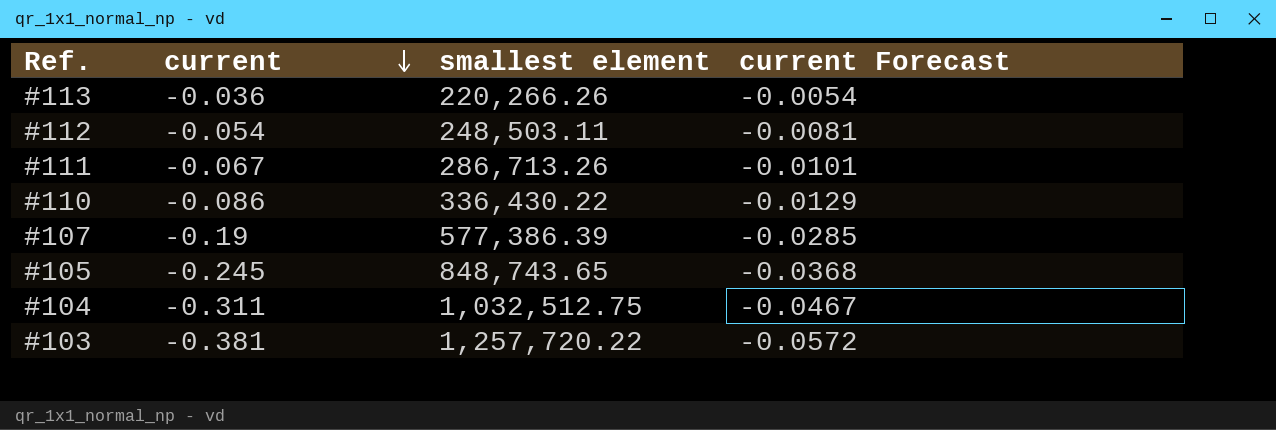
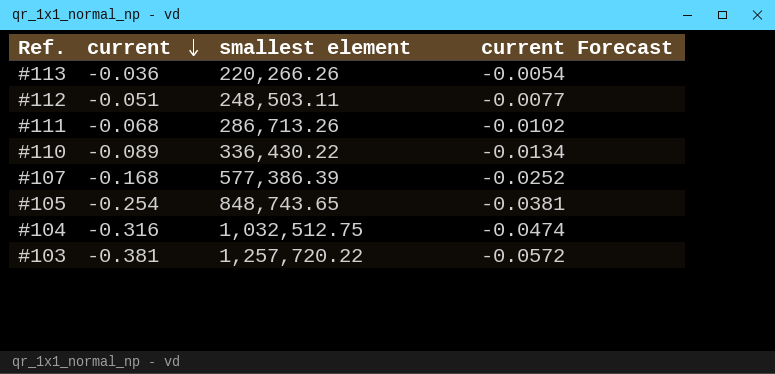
#112 | current: -0.054 -> -0.051
#112 | current Forecast: -0.0081 -> -0.0077
#111 | current: -0.067 -> -0.068
#111 | current Forecast: -0.0101 -> -0.0102
#110 | current: -0.086 -> -0.089
#110 | current Forecast: -0.0129 -> -0.0134
#107 | current: -0.19 -> -0.168
#107 | current Forecast: -0.0285 -> -0.0252
#105 | current: -0.245 -> -0.254
#105 | current Forecast: -0.0368 -> -0.0381
#104 | current: -0.311 -> -0.316
#104 | current Forecast: -0.0467 -> -0.0474

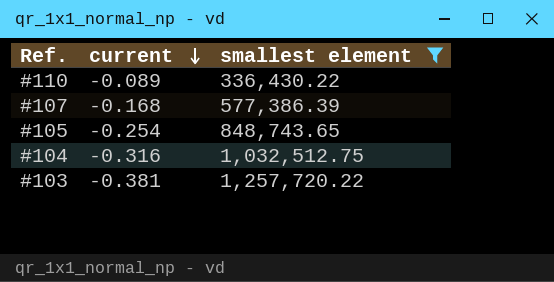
filter: none -> smallest element >= 336,430.22
column current Forecast | formula: [current] * 0.15 -> none

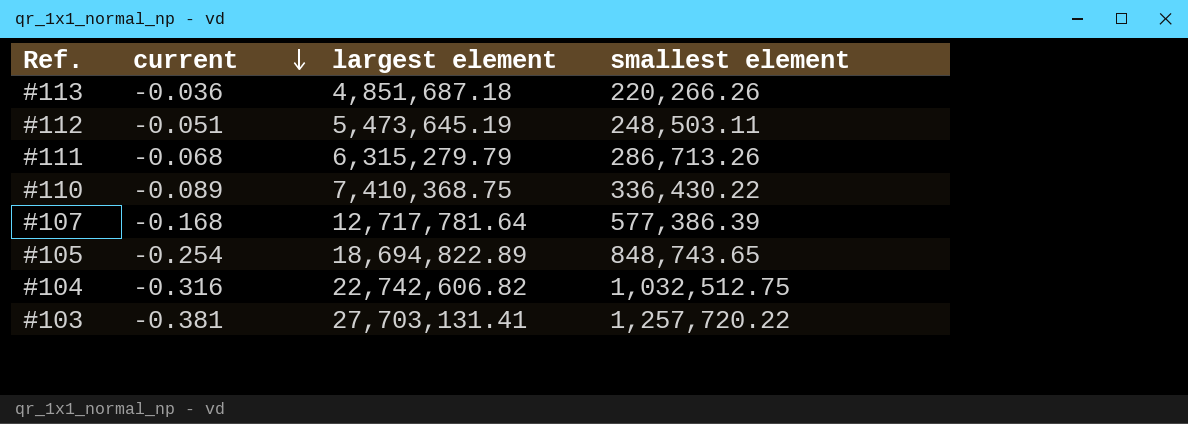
filter: smallest element >= 336,430.22 -> none
column largest element | position: none -> 3

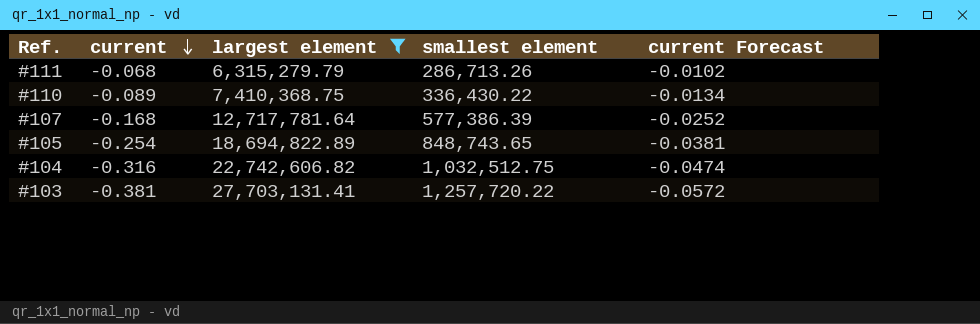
filter: none -> largest element >= 6,315,279.79
column current Forecast | formula: none -> [current] * 0.15

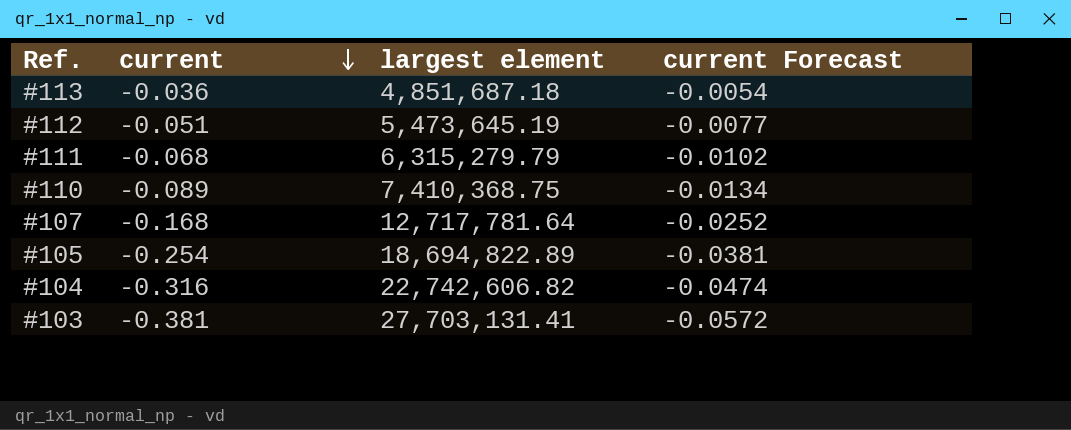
filter: largest element >= 6,315,279.79 -> none
column smallest element | position: 4 -> none

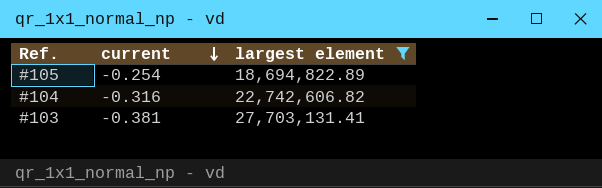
filter: none -> largest element >= 18,694,822.89
column current Forecast | formula: [current] * 0.15 -> none

